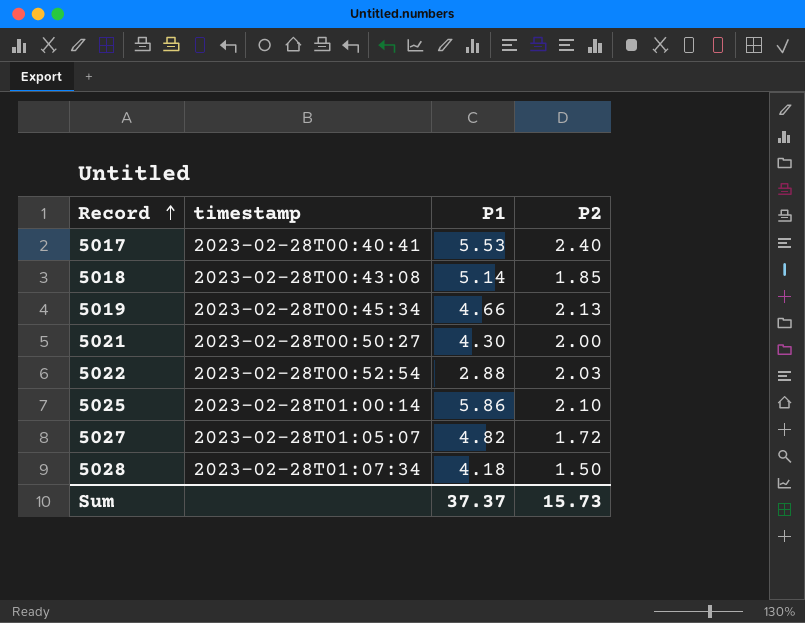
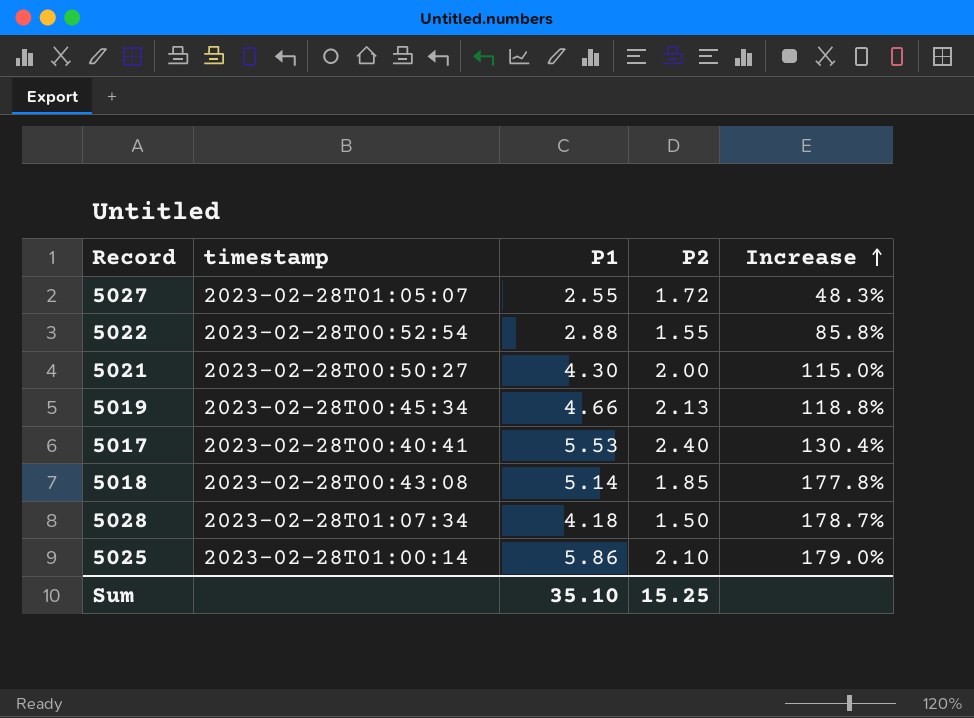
row order: Record ascending -> Increase ascending
column Increase | formula: none -> ([P1] - [P2]) / [P2]
5027 | P1: 4.82 -> 2.55
5022 | P2: 2.03 -> 1.55
Sum | P1: 37.37 -> 35.10
Sum | P2: 15.73 -> 15.25

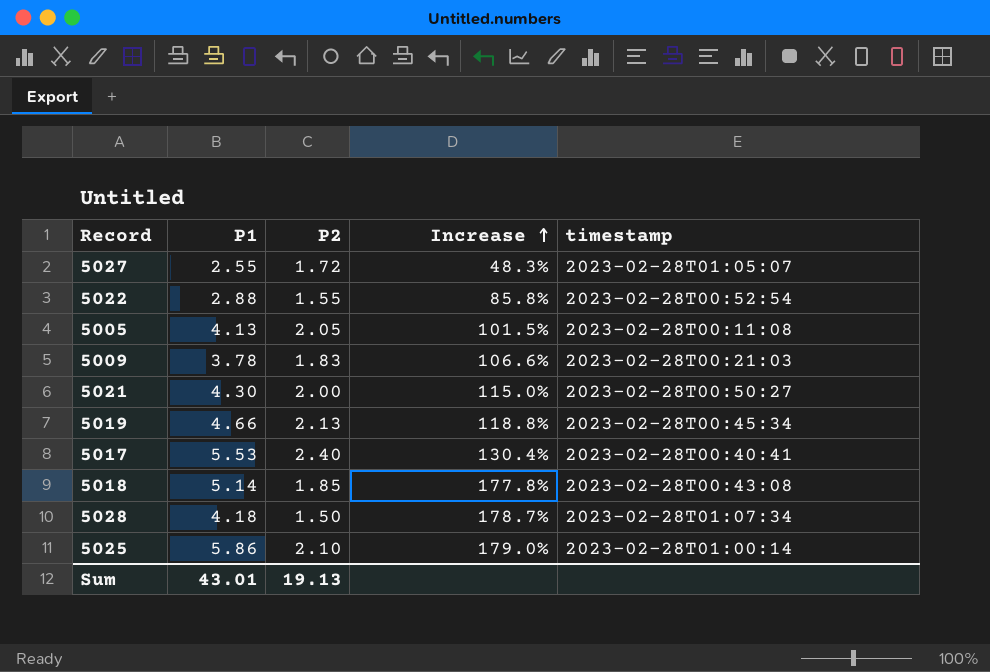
column timestamp | position: 2 -> 5
row 5005: none -> 4.13 | 2.05 | 101.5% | 2023-02-28T00:11:08
row 5009: none -> 3.78 | 1.83 | 106.6% | 2023-02-28T00:21:03
Sum | P1: 35.10 -> 43.01
Sum | P2: 15.25 -> 19.13

